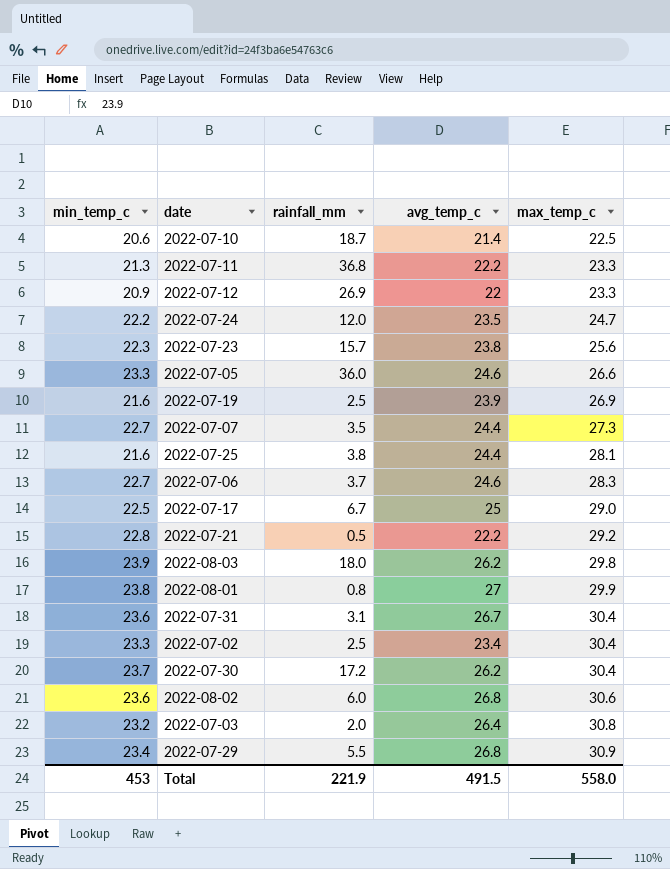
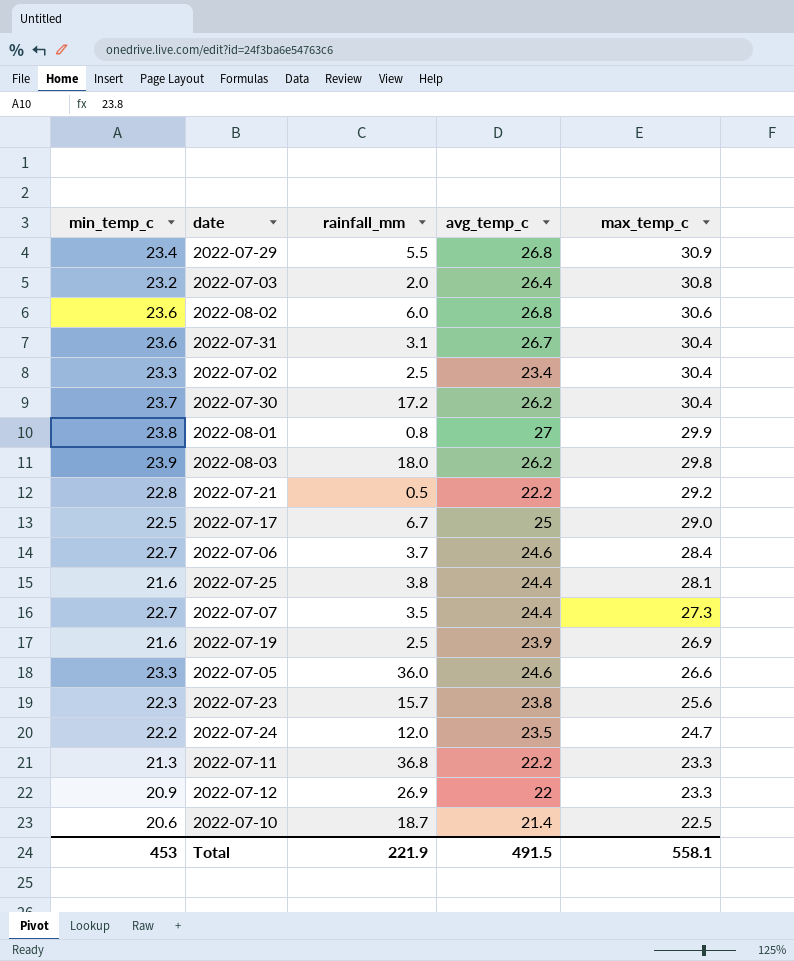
row order: max_temp_c ascending -> max_temp_c descending
2022-07-06 | max_temp_c: 28.3 -> 28.4
Total | max_temp_c: 558.0 -> 558.1

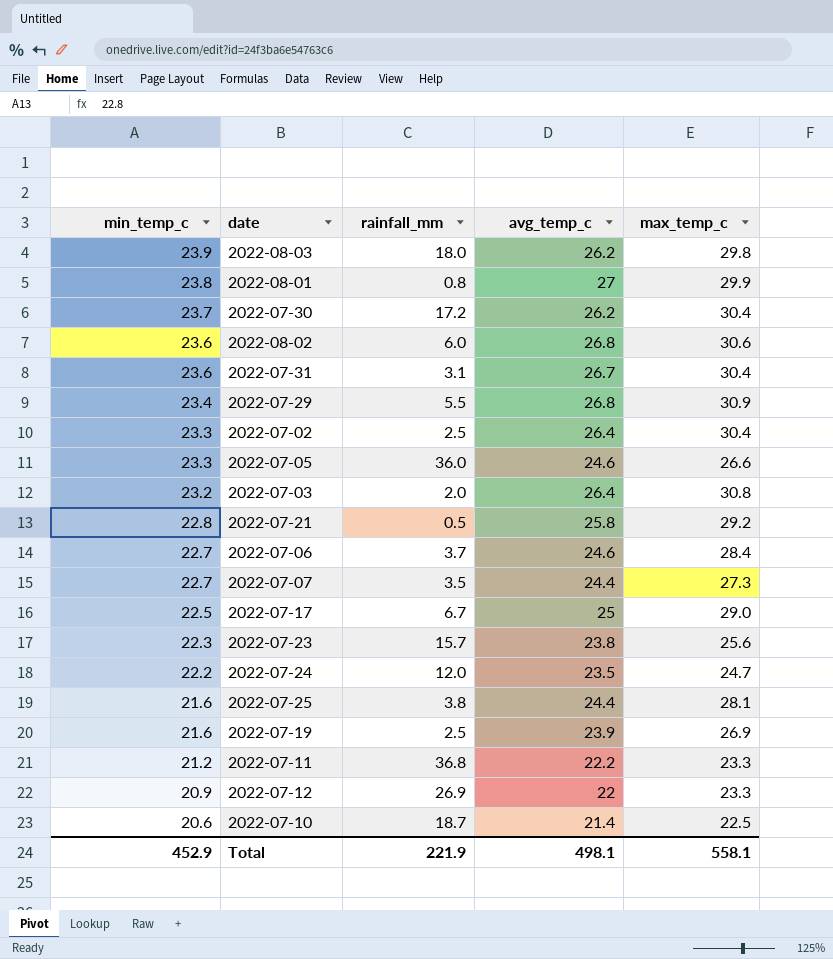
row order: max_temp_c descending -> min_temp_c descending
2022-07-02 | avg_temp_c: 23.4 -> 26.4
2022-07-21 | avg_temp_c: 22.2 -> 25.8
2022-07-11 | min_temp_c: 21.3 -> 21.2
Total | min_temp_c: 453 -> 452.9
Total | avg_temp_c: 491.5 -> 498.1

